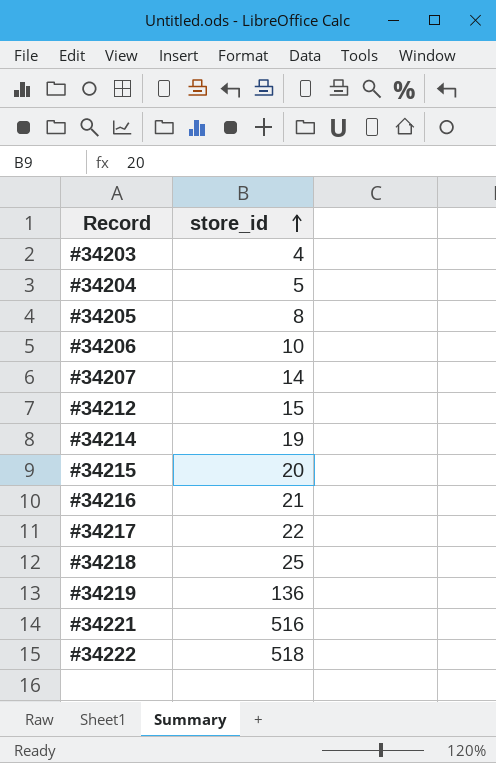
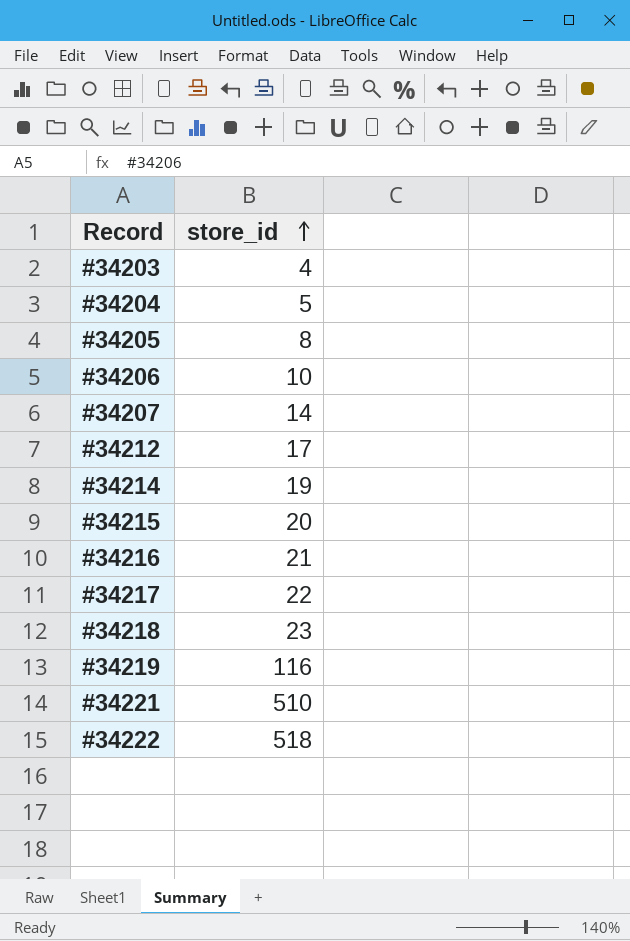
#34212 | store_id: 15 -> 17
#34218 | store_id: 25 -> 23
#34219 | store_id: 136 -> 116
#34221 | store_id: 516 -> 510

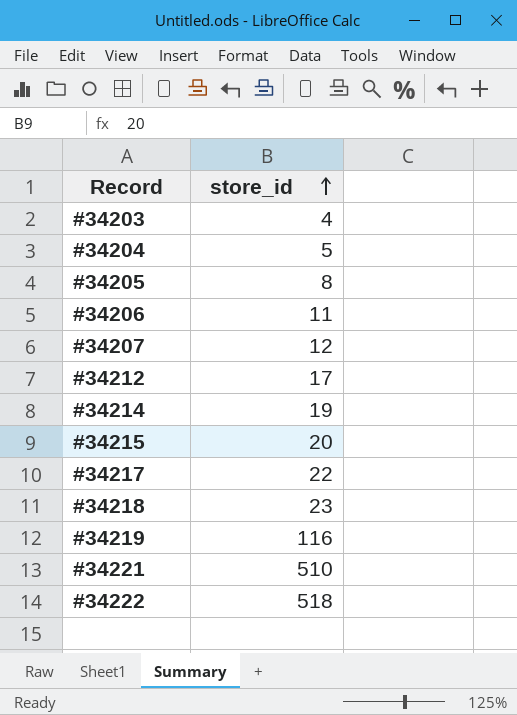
row #34216: 21 -> none
#34206 | store_id: 10 -> 11
#34207 | store_id: 14 -> 12

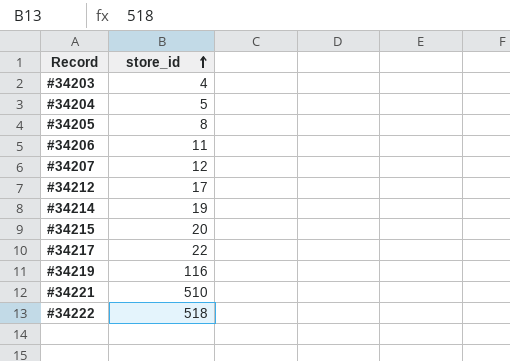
row #34218: 23 -> none

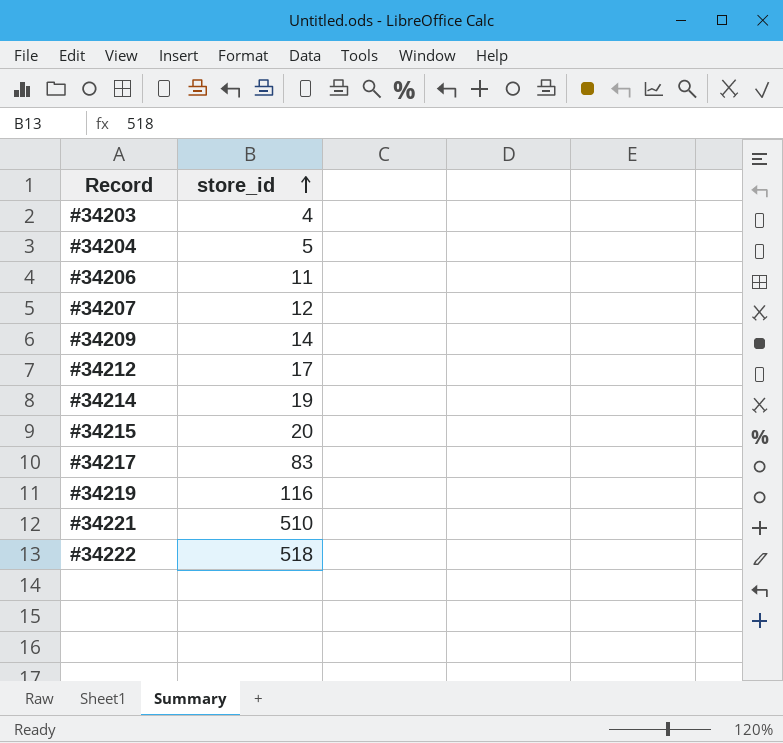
row #34205: 8 -> none
row #34209: none -> 14
#34217 | store_id: 22 -> 83

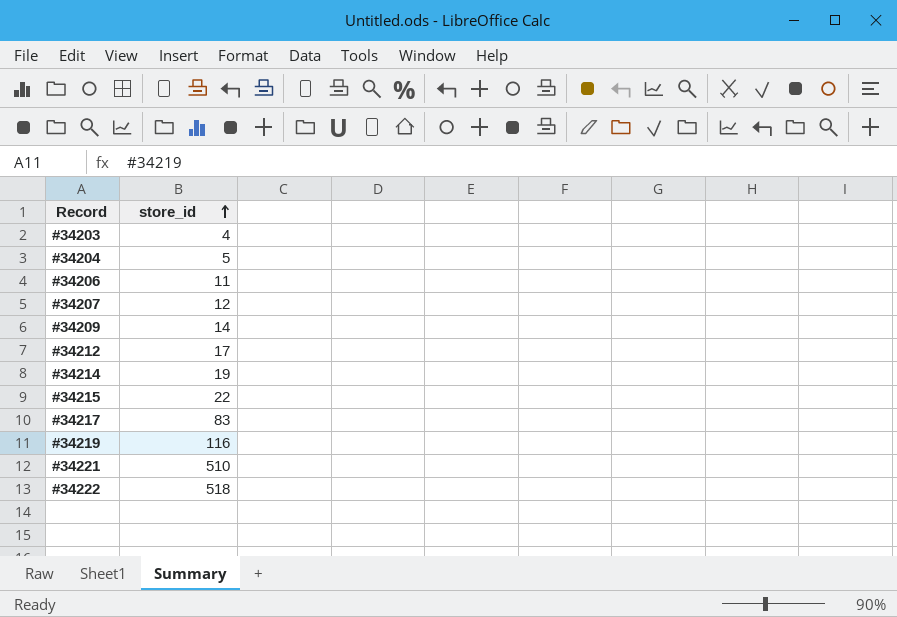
#34215 | store_id: 20 -> 22

